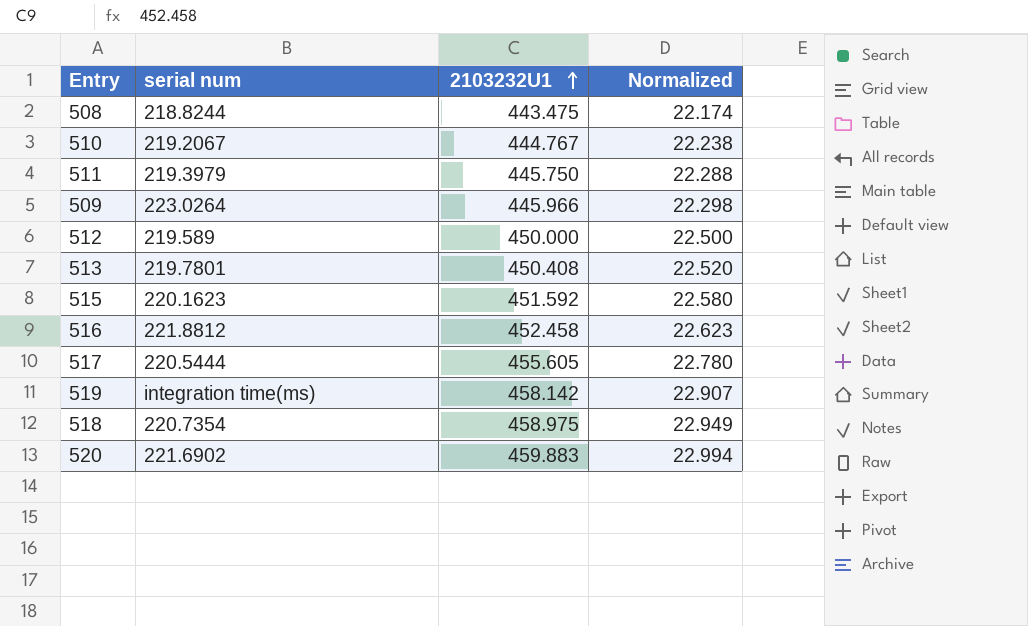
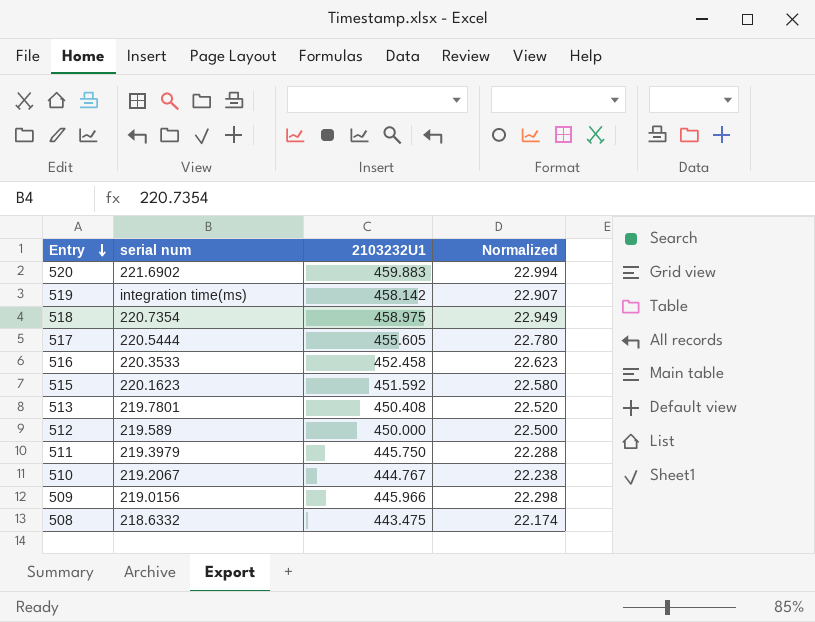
row order: 2103232U1 ascending -> Entry descending
516 | serial num: 221.8812 -> 220.3533
509 | serial num: 223.0264 -> 219.0156
508 | serial num: 218.8244 -> 218.6332

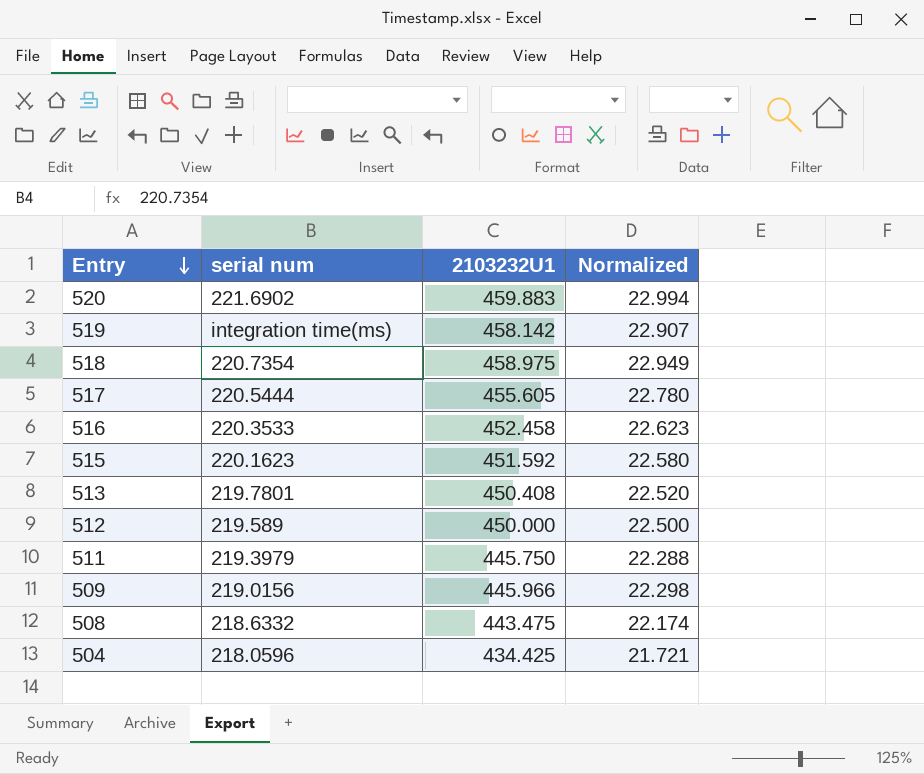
row 510: 219.2067 | 444.767 | 22.238 -> none
row 504: none -> 218.0596 | 434.425 | 21.721

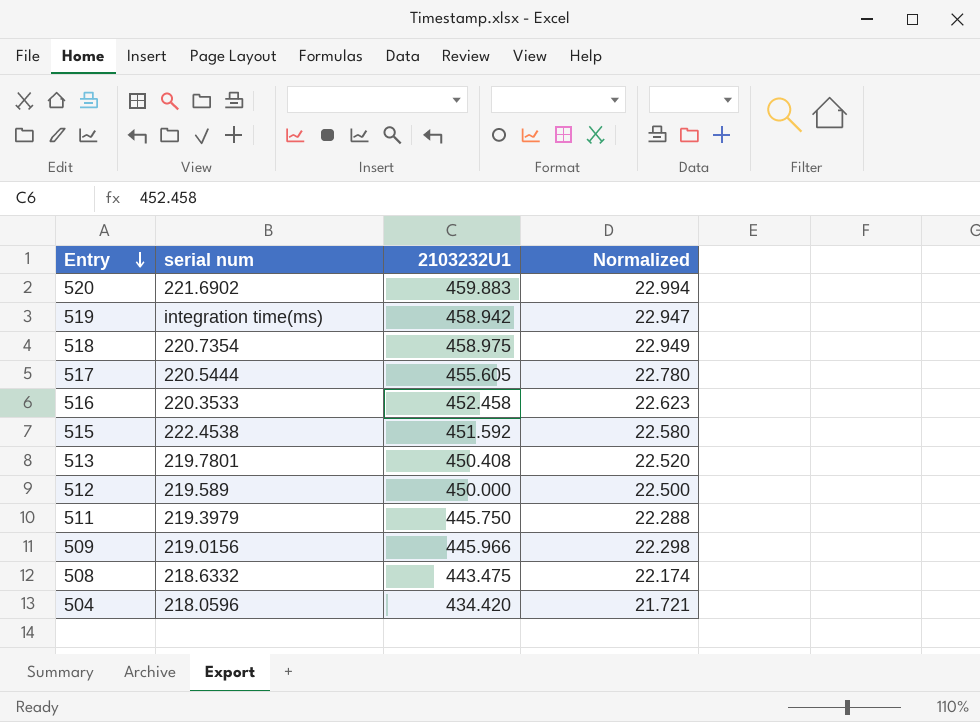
519 | 2103232U1: 458.142 -> 458.942
519 | Normalized: 22.907 -> 22.947
515 | serial num: 220.1623 -> 222.4538
504 | 2103232U1: 434.425 -> 434.420

